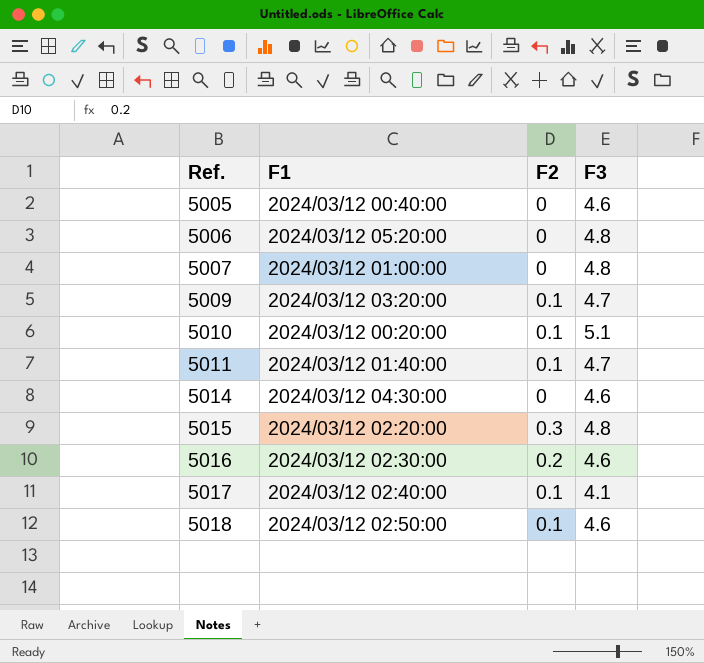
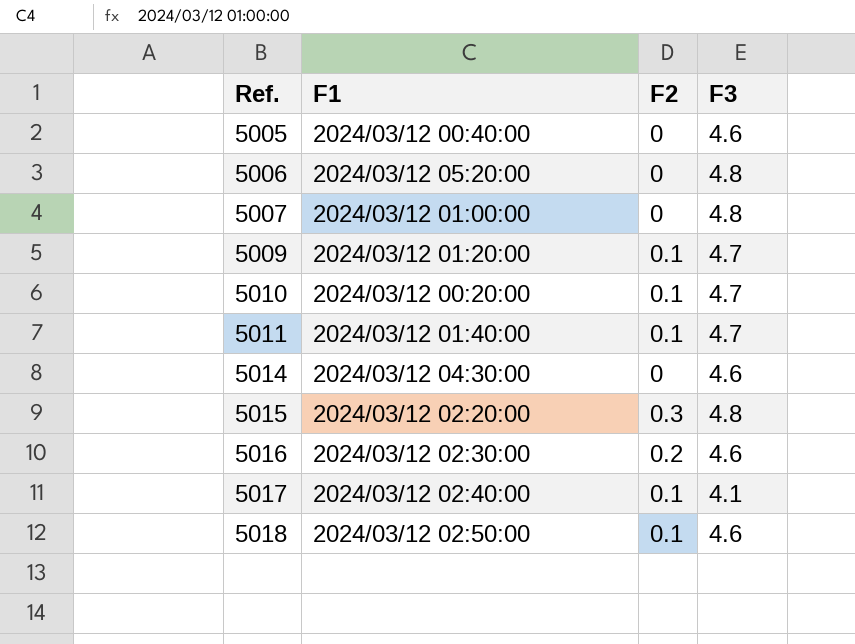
5009 | F1: 2024/03/12 03:20:00 -> 2024/03/12 01:20:00
5010 | F3: 5.1 -> 4.7

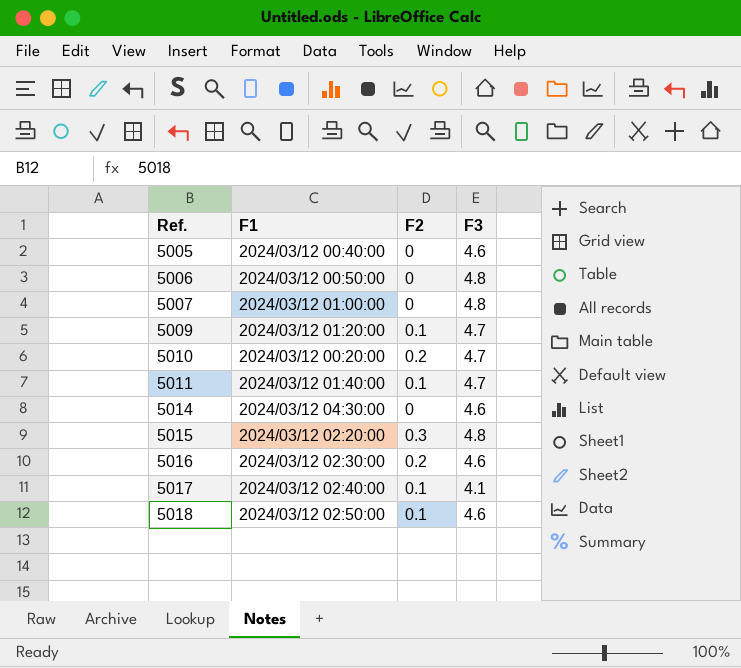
5006 | F1: 2024/03/12 05:20:00 -> 2024/03/12 00:50:00
5010 | F2: 0.1 -> 0.2

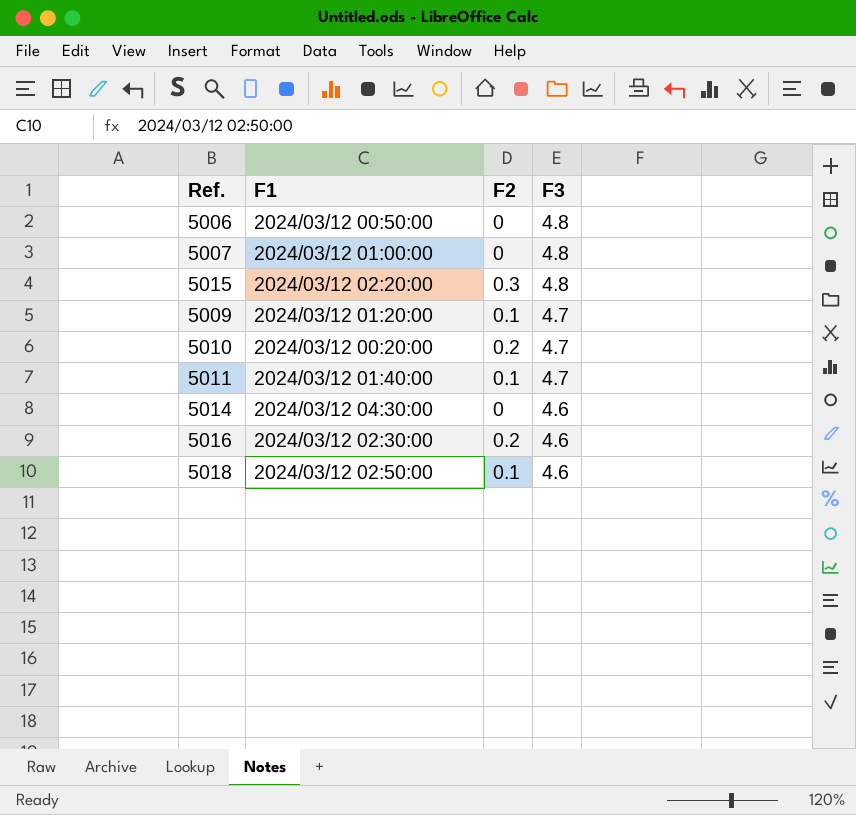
row order: Ref. ascending -> F3 descending
row 5005: 2024/03/12 00:40:00 | 0 | 4.6 -> none
row 5017: 2024/03/12 02:40:00 | 0.1 | 4.1 -> none

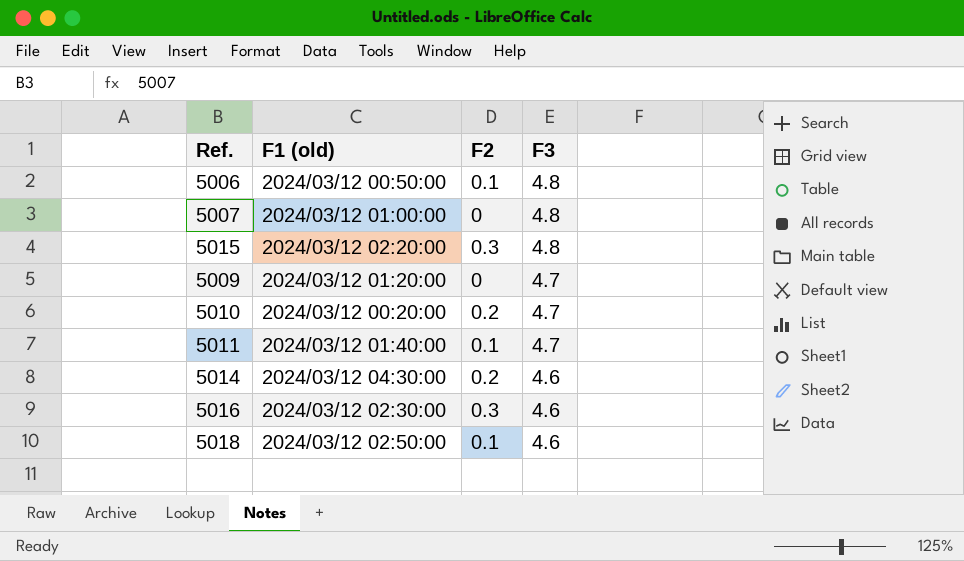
column name: F1 -> F1 (old)
5006 | F2: 0 -> 0.1
5009 | F2: 0.1 -> 0
5014 | F2: 0 -> 0.2
5016 | F2: 0.2 -> 0.3

